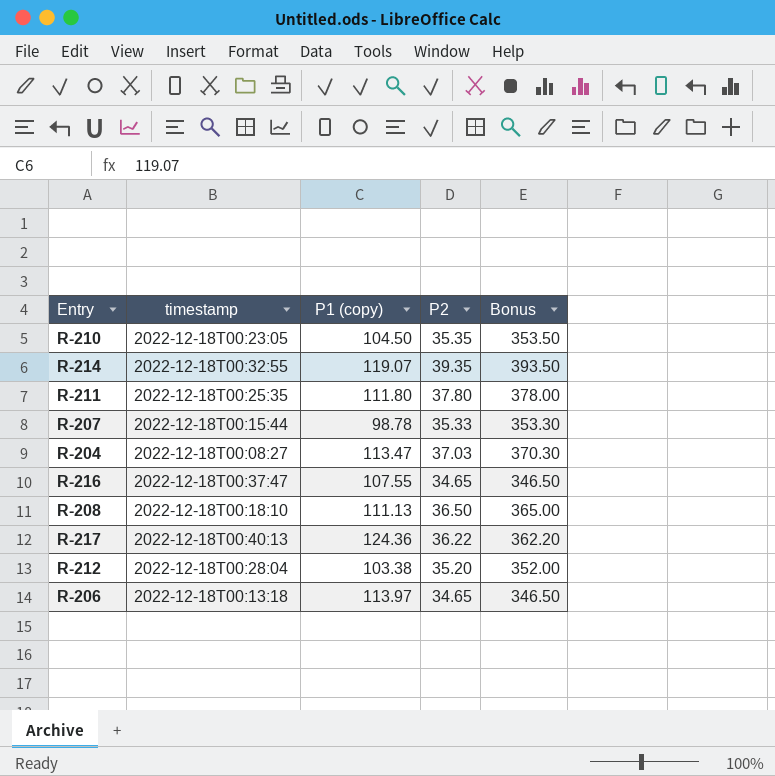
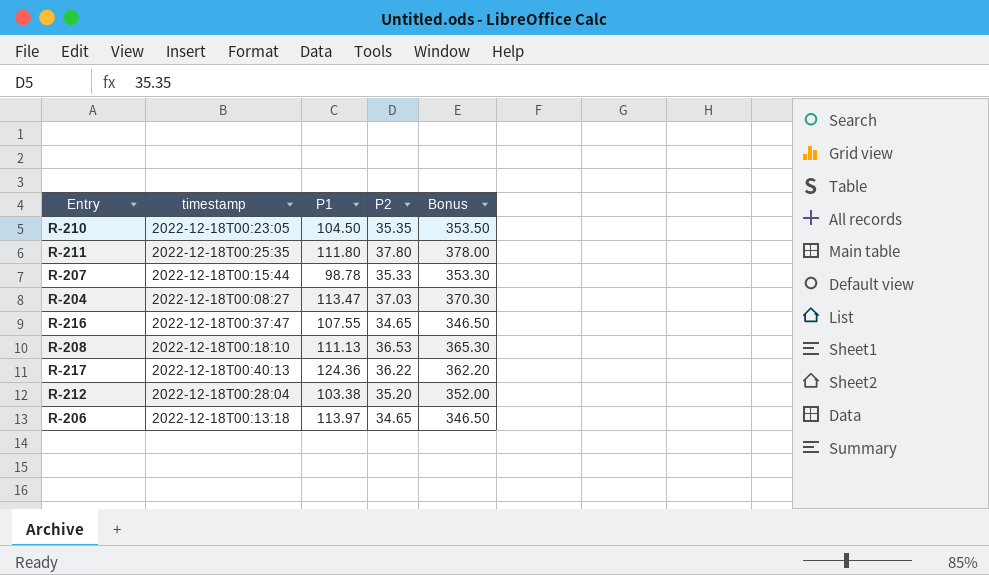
column name: P1 (copy) -> P1
row R-214: 2022-12-18T00:32:55 | 119.07 | 39.35 | 393.50 -> none
R-208 | P2: 36.50 -> 36.53
R-208 | Bonus: 365.00 -> 365.30

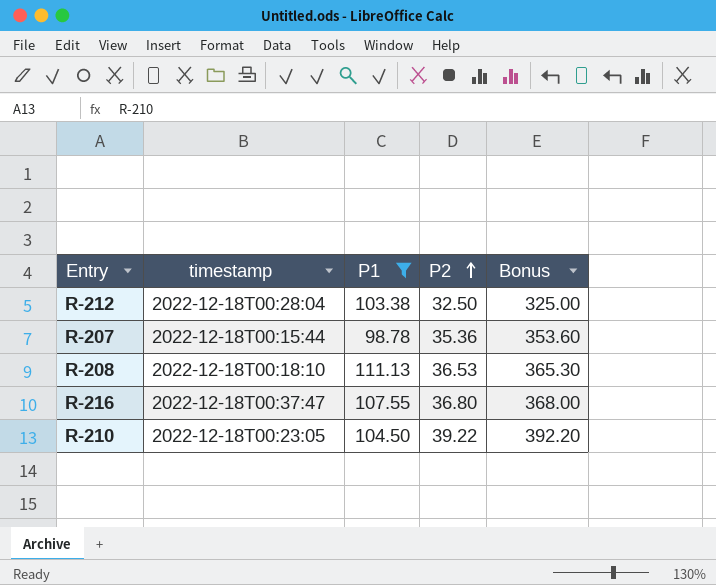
filter: none -> P1 <= 111.13
row order: none -> P2 ascending
R-212 | P2: 35.20 -> 32.50
R-212 | Bonus: 352.00 -> 325.00
R-207 | P2: 35.33 -> 35.36
R-207 | Bonus: 353.30 -> 353.60
R-216 | P2: 34.65 -> 36.80
R-216 | Bonus: 346.50 -> 368.00
R-210 | P2: 35.35 -> 39.22
R-210 | Bonus: 353.50 -> 392.20

